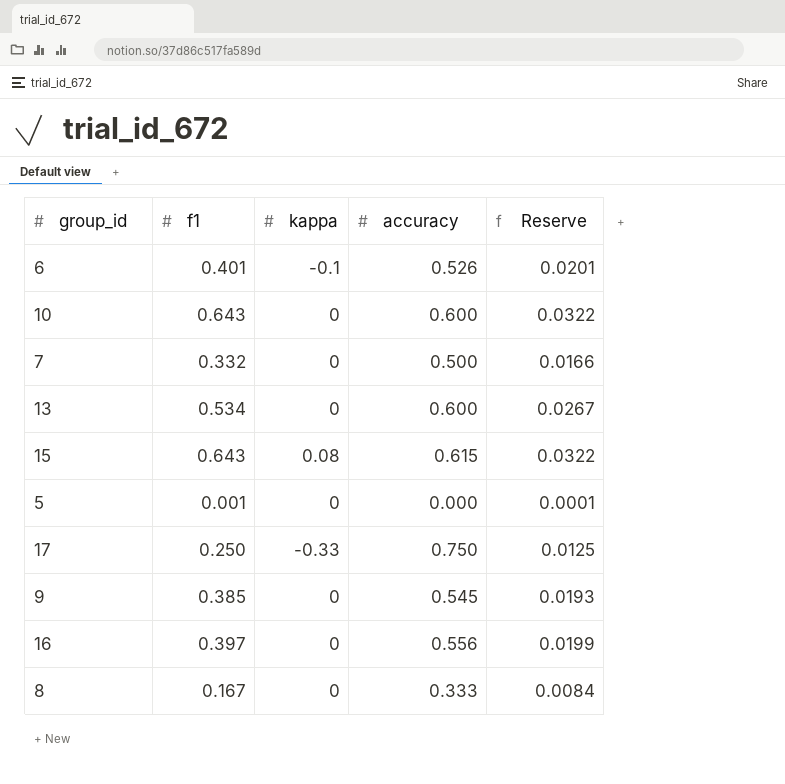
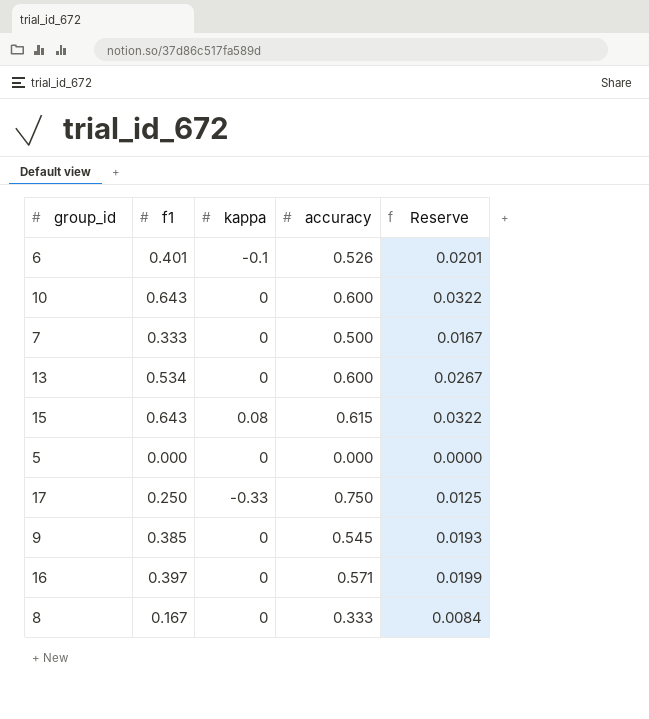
7 | f1: 0.332 -> 0.333
7 | Reserve: 0.0166 -> 0.0167
5 | f1: 0.001 -> 0.000
5 | Reserve: 0.0001 -> 0.0000
16 | accuracy: 0.556 -> 0.571

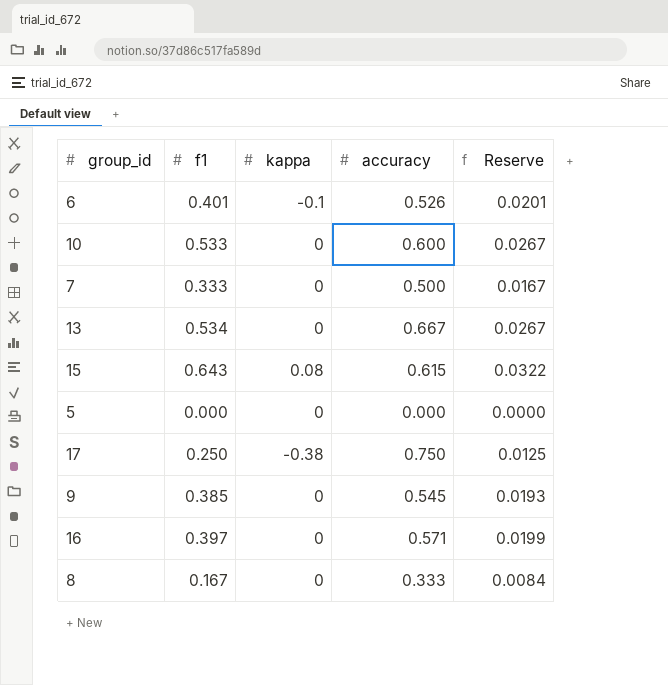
10 | f1: 0.643 -> 0.533
10 | Reserve: 0.0322 -> 0.0267
13 | accuracy: 0.600 -> 0.667
17 | kappa: -0.33 -> -0.38

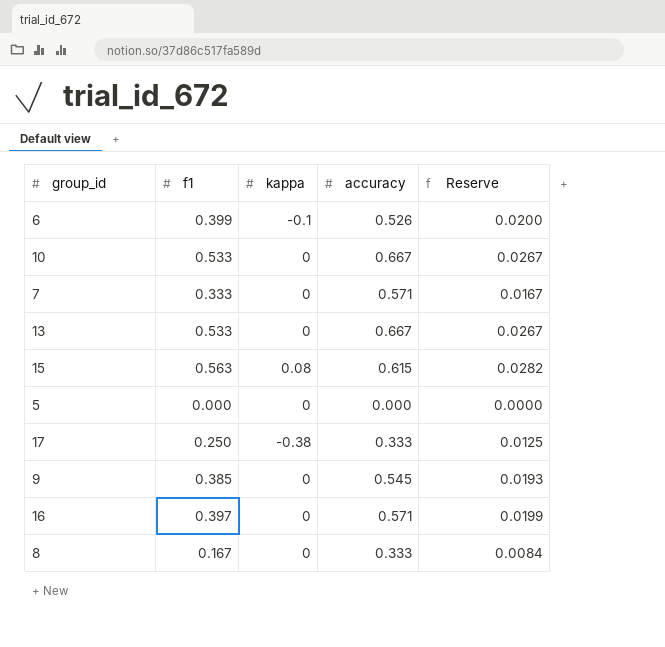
6 | f1: 0.401 -> 0.399
6 | Reserve: 0.0201 -> 0.0200
10 | accuracy: 0.600 -> 0.667
7 | accuracy: 0.500 -> 0.571
13 | f1: 0.534 -> 0.533
15 | f1: 0.643 -> 0.563
15 | Reserve: 0.0322 -> 0.0282
17 | accuracy: 0.750 -> 0.333

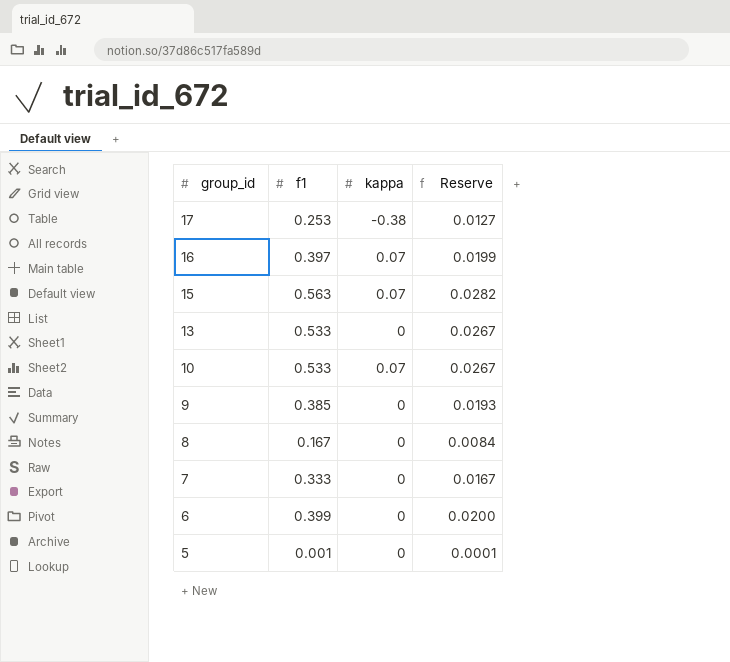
row order: none -> group_id descending
column accuracy | position: 4 -> none
17 | f1: 0.250 -> 0.253
17 | Reserve: 0.0125 -> 0.0127
16 | kappa: 0 -> 0.07
15 | kappa: 0.08 -> 0.07
10 | kappa: 0 -> 0.07
6 | kappa: -0.1 -> 0
5 | f1: 0.000 -> 0.001
5 | Reserve: 0.0000 -> 0.0001

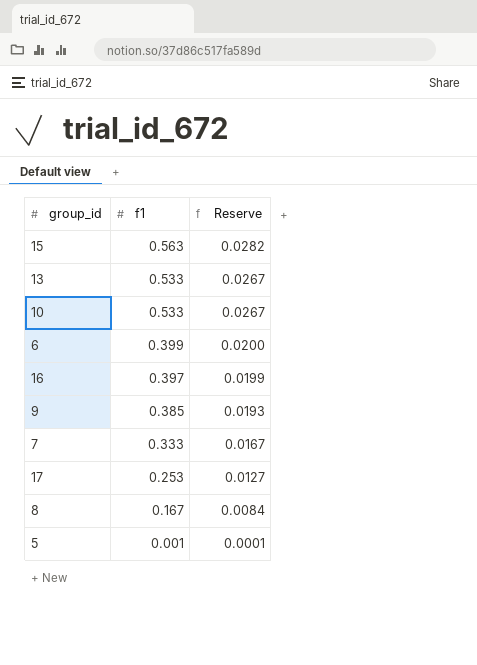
row order: group_id descending -> f1 descending
column kappa | position: 3 -> none

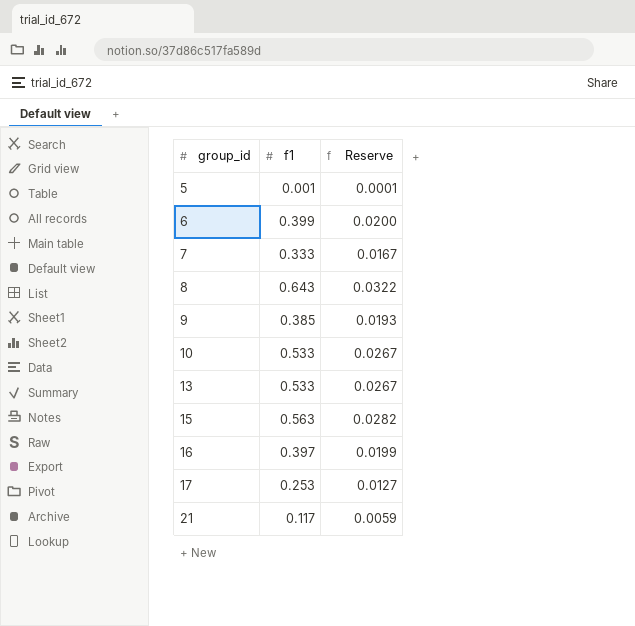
row order: f1 descending -> group_id ascending
8 | f1: 0.167 -> 0.643
8 | Reserve: 0.0084 -> 0.0322
row 21: none -> 0.117 | 0.0059

